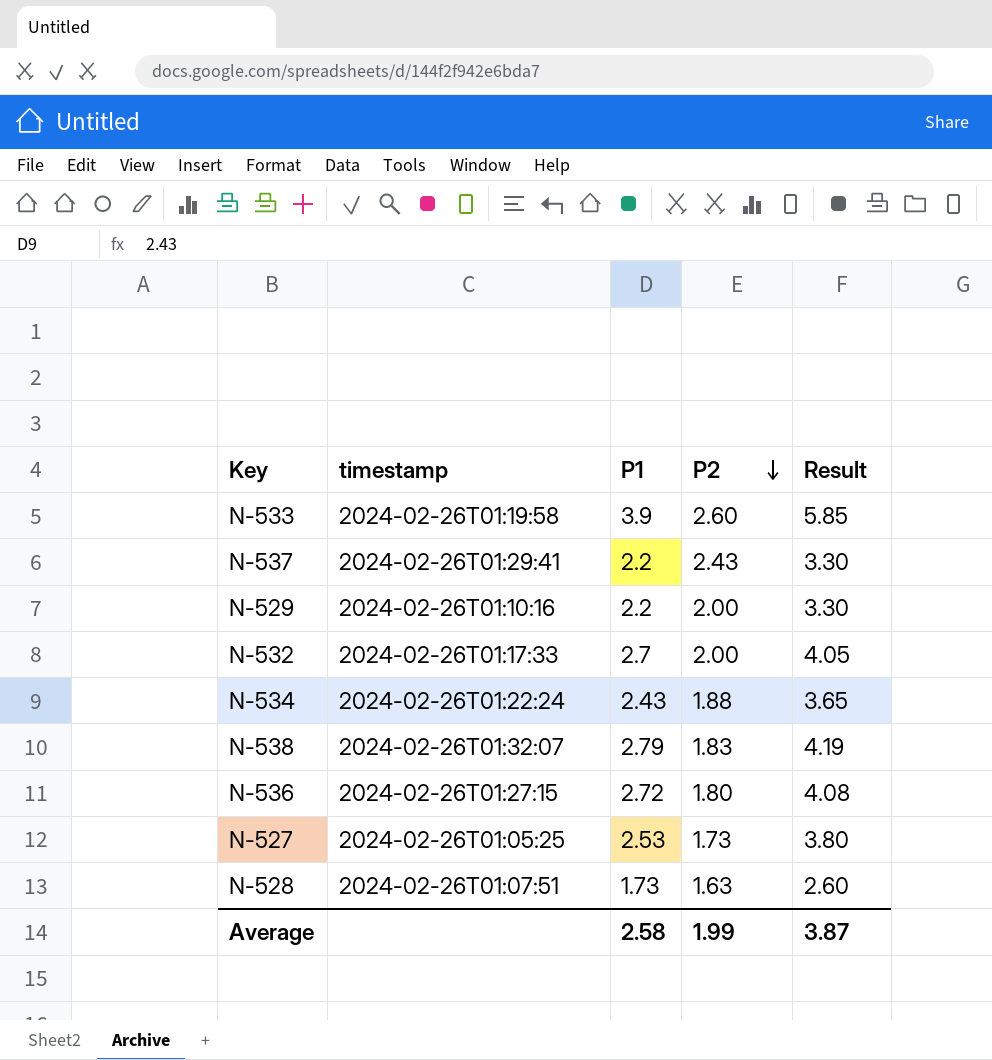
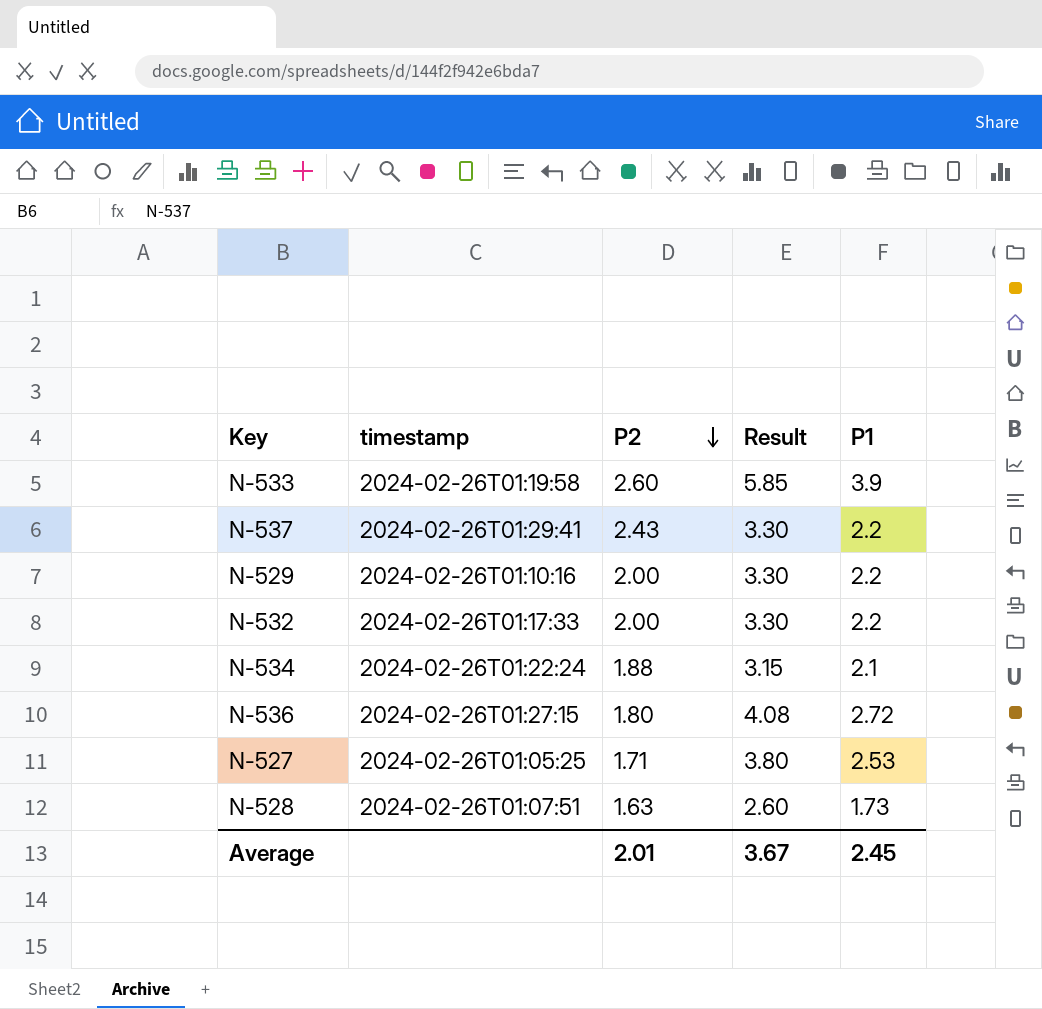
column P1 | position: 3 -> 5
row N-538: 2024-02-26T01:32:07 | 2.79 | 1.83 | 4.19 -> none
N-532 | Result: 4.05 -> 3.30
N-532 | P1: 2.7 -> 2.2
N-534 | Result: 3.65 -> 3.15
N-534 | P1: 2.43 -> 2.1
N-527 | P2: 1.73 -> 1.71
Average | P2: 1.99 -> 2.01
Average | Result: 3.87 -> 3.67
Average | P1: 2.58 -> 2.45

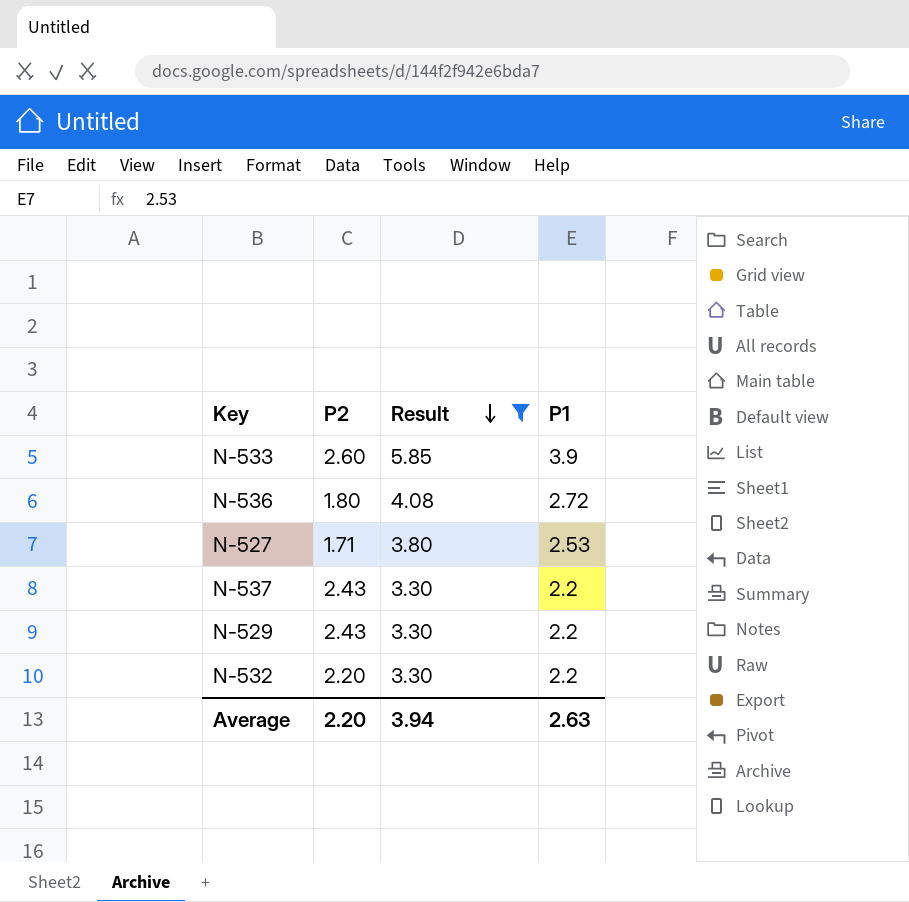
filter: none -> Result >= 3.30
row order: P2 descending -> Result descending
column timestamp | position: 2 -> none
N-529 | P2: 2.00 -> 2.43
N-532 | P2: 2.00 -> 2.20
Average | P2: 2.01 -> 2.20
Average | Result: 3.67 -> 3.94
Average | P1: 2.45 -> 2.63

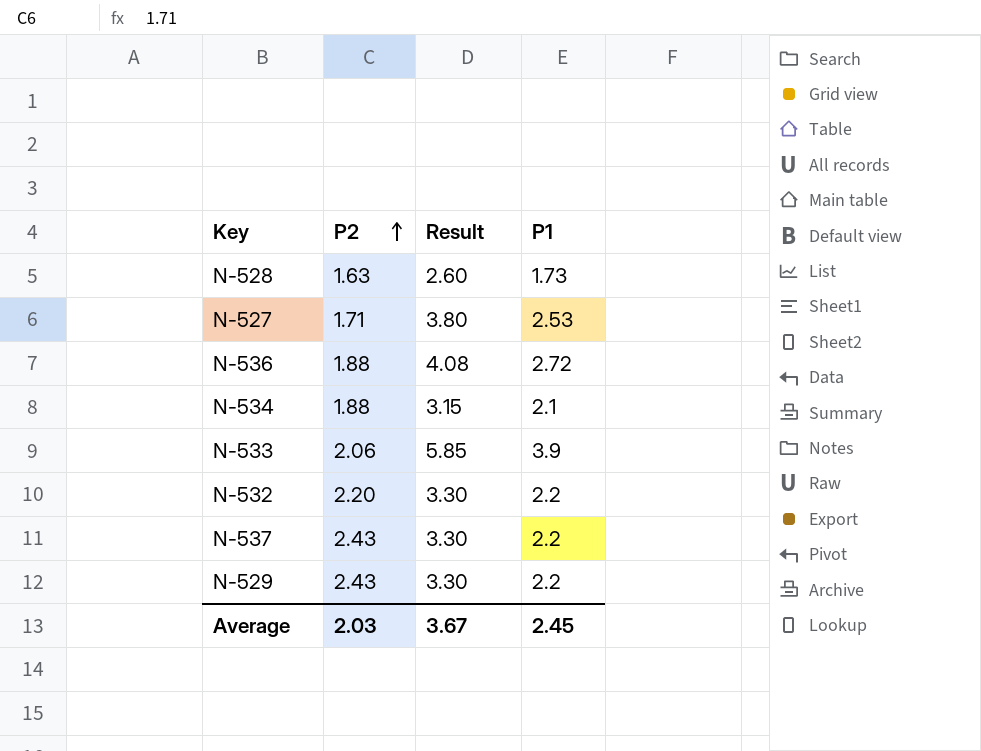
filter: Result >= 3.30 -> none
row order: Result descending -> P2 ascending
N-536 | P2: 1.80 -> 1.88
N-533 | P2: 2.60 -> 2.06
Average | P2: 2.20 -> 2.03
Average | Result: 3.94 -> 3.67
Average | P1: 2.63 -> 2.45

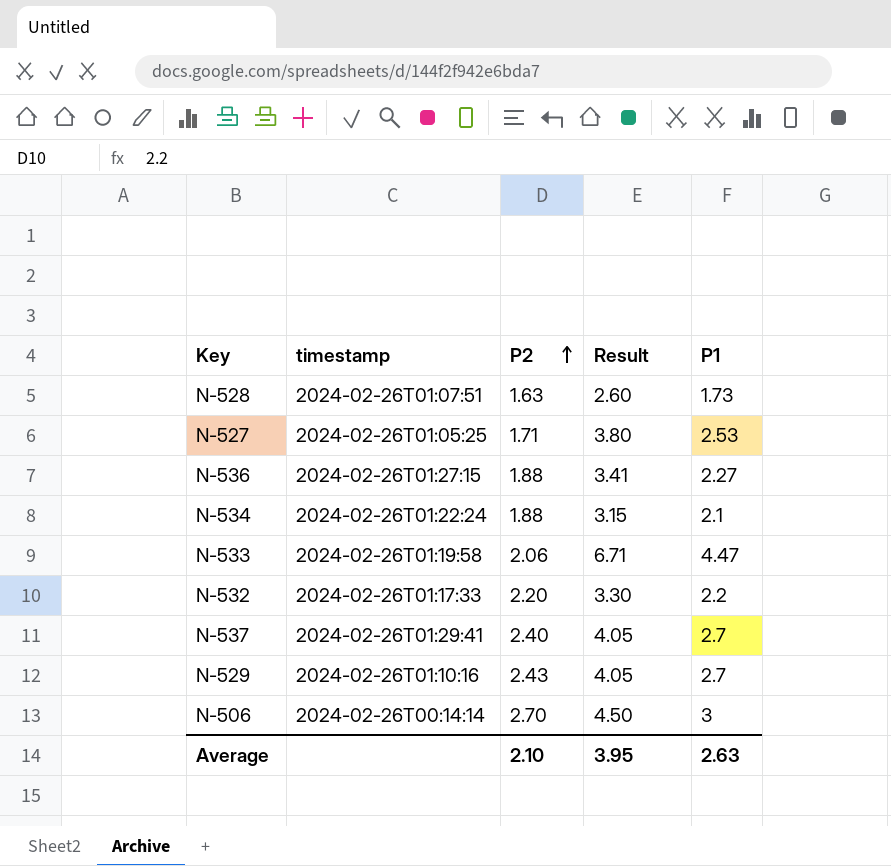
column timestamp | position: none -> 2
N-536 | Result: 4.08 -> 3.41
N-536 | P1: 2.72 -> 2.27
N-533 | Result: 5.85 -> 6.71
N-533 | P1: 3.9 -> 4.47
N-537 | P2: 2.43 -> 2.40
N-537 | Result: 3.30 -> 4.05
N-537 | P1: 2.2 -> 2.7
N-529 | Result: 3.30 -> 4.05
N-529 | P1: 2.2 -> 2.7
row N-506: none -> 2024-02-26T00:14:14 | 2.70 | 4.50 | 3
Average | P2: 2.03 -> 2.10
Average | Result: 3.67 -> 3.95
Average | P1: 2.45 -> 2.63

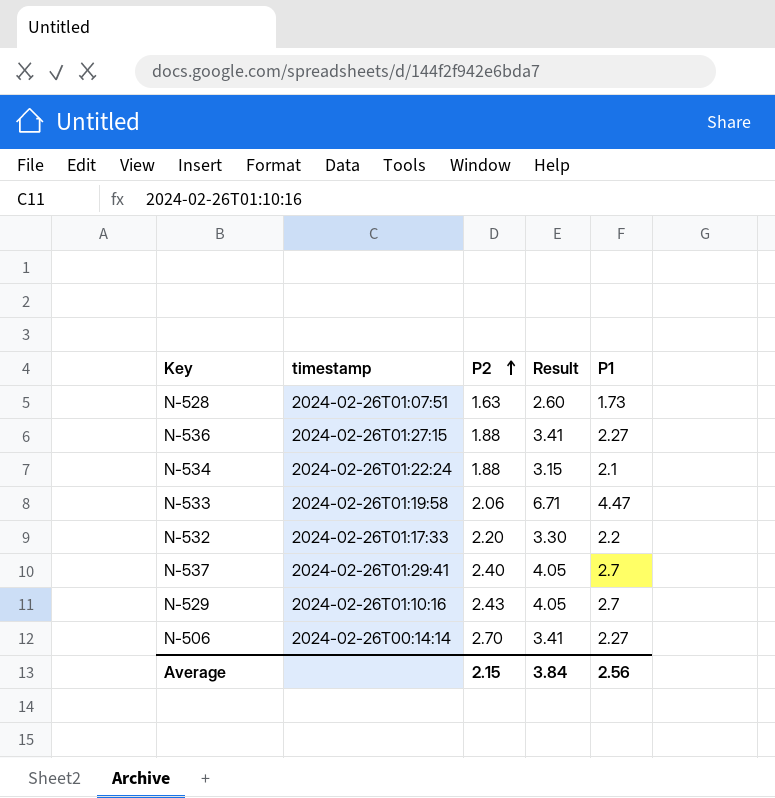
row N-527: 2024-02-26T01:05:25 | 1.71 | 3.80 | 2.53 -> none
N-506 | Result: 4.50 -> 3.41
N-506 | P1: 3 -> 2.27
Average | P2: 2.10 -> 2.15
Average | Result: 3.95 -> 3.84
Average | P1: 2.63 -> 2.56

